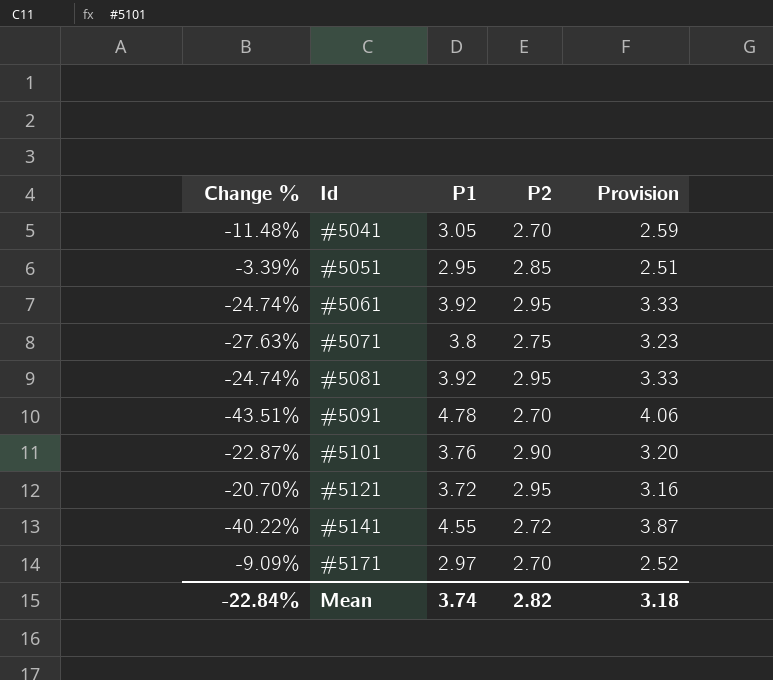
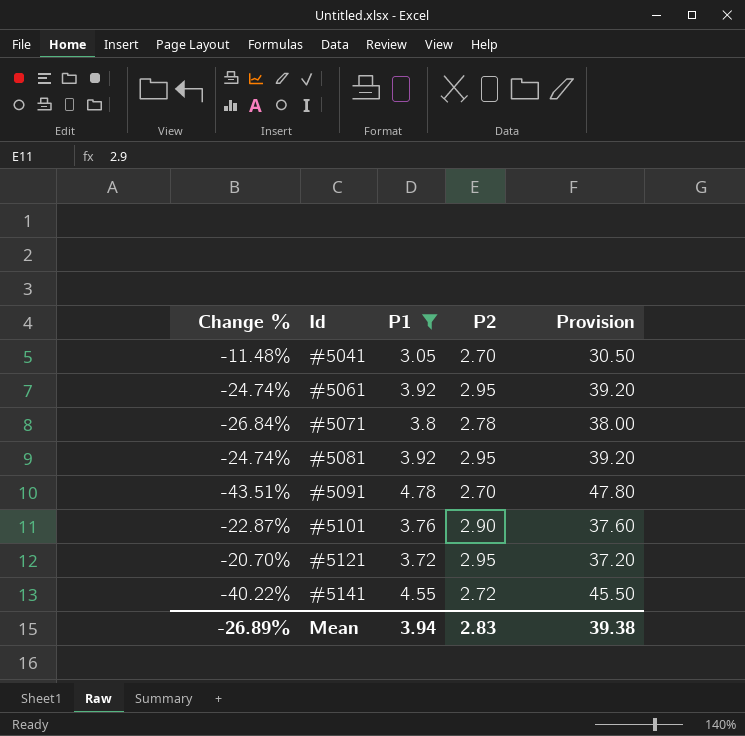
filter: none -> P1 >= 3.05
column Provision | formula: [P1] * 0.85 -> [P1] * 10
#5071 | Change %: -27.63% -> -26.84%
#5071 | P2: 2.75 -> 2.78
Mean | Change %: -22.84% -> -26.89%
Mean | P1: 3.74 -> 3.94
Mean | P2: 2.82 -> 2.83
Mean | Provision: 3.18 -> 39.38

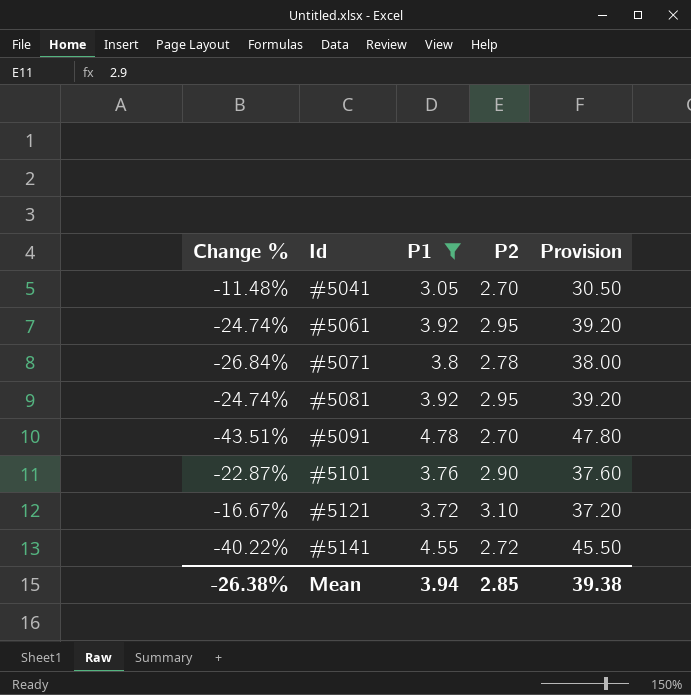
#5121 | Change %: -20.70% -> -16.67%
#5121 | P2: 2.95 -> 3.10
Mean | Change %: -26.89% -> -26.38%
Mean | P2: 2.83 -> 2.85

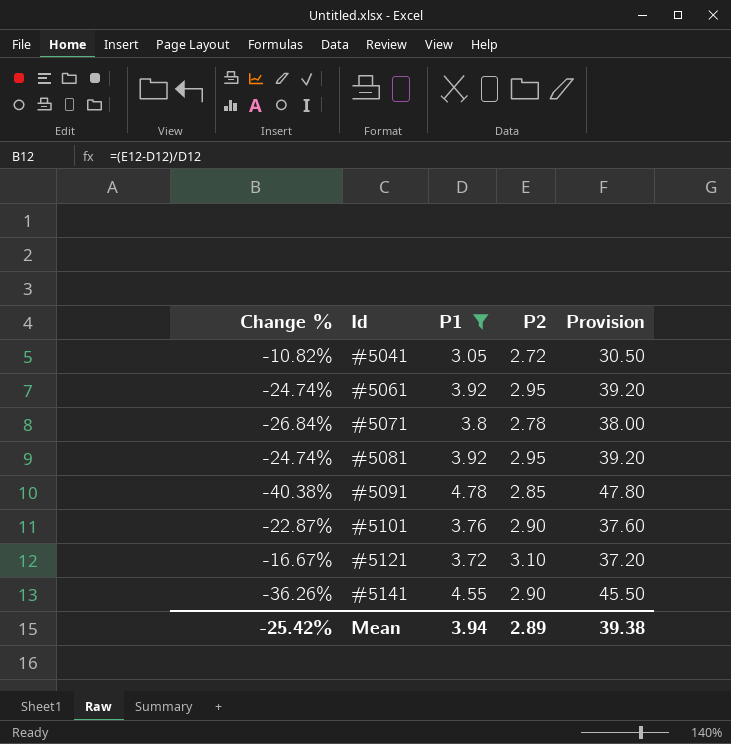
#5041 | Change %: -11.48% -> -10.82%
#5041 | P2: 2.70 -> 2.72
#5091 | Change %: -43.51% -> -40.38%
#5091 | P2: 2.70 -> 2.85
#5141 | Change %: -40.22% -> -36.26%
#5141 | P2: 2.72 -> 2.90
Mean | Change %: -26.38% -> -25.42%
Mean | P2: 2.85 -> 2.89

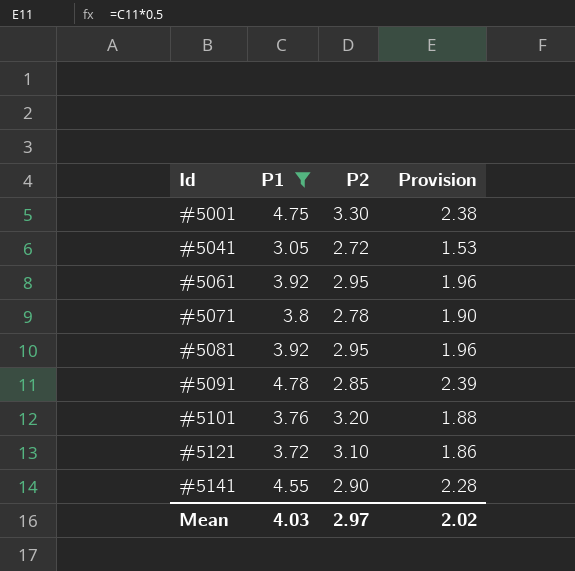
column Change % | formula: ([P2] - [P1]) / [P1] -> none
column Provision | formula: [P1] * 10 -> [P1] * 0.5
row #5001: none -> 4.75 | 3.30 | 2.38
#5101 | P2: 2.90 -> 3.20
Mean | P1: 3.94 -> 4.03
Mean | P2: 2.89 -> 2.97
Mean | Provision: 39.38 -> 2.02

